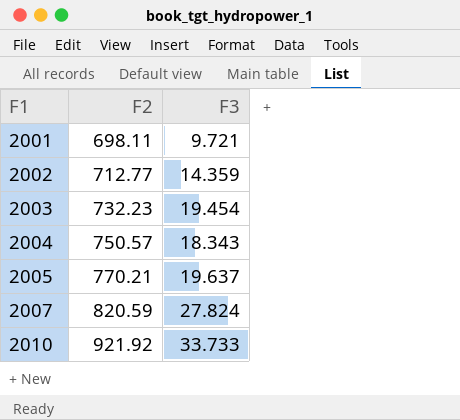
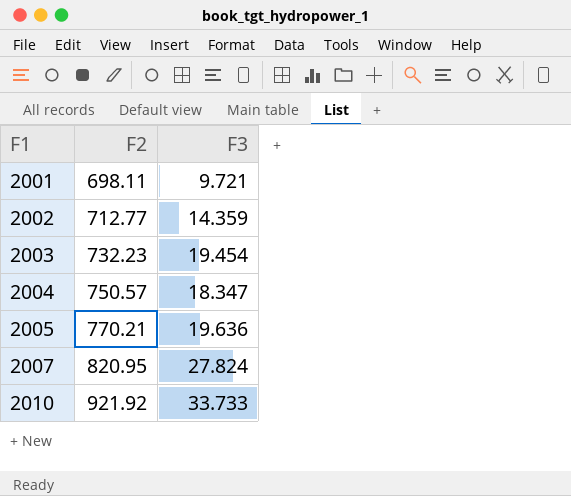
2004 | F3: 18.343 -> 18.347
2005 | F3: 19.637 -> 19.636
2007 | F2: 820.59 -> 820.95

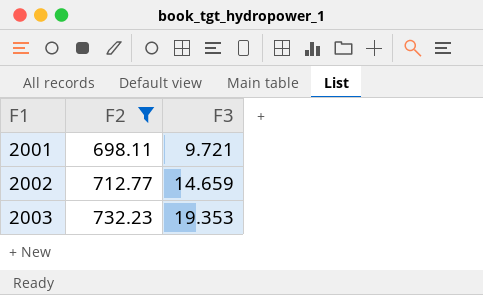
filter: none -> F2 <= 732.23
2002 | F3: 14.359 -> 14.659
2003 | F3: 19.454 -> 19.353

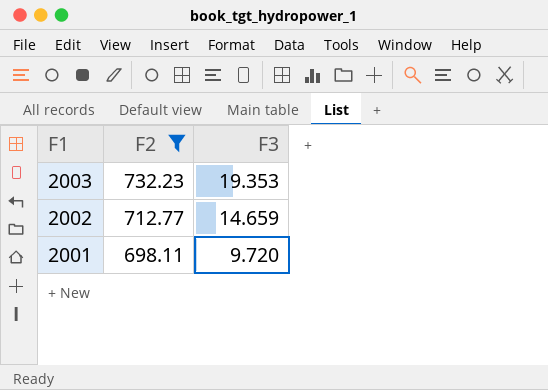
row order: F1 ascending -> F1 descending
2001 | F3: 9.721 -> 9.720

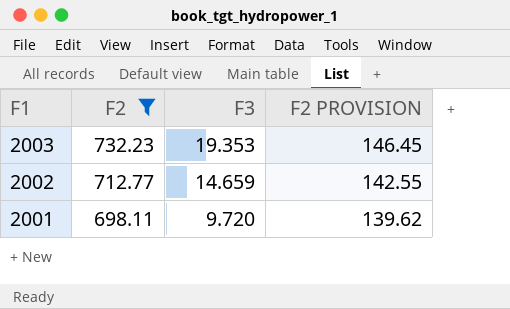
column F2 PROVISION | formula: none -> [F2] * 0.2

